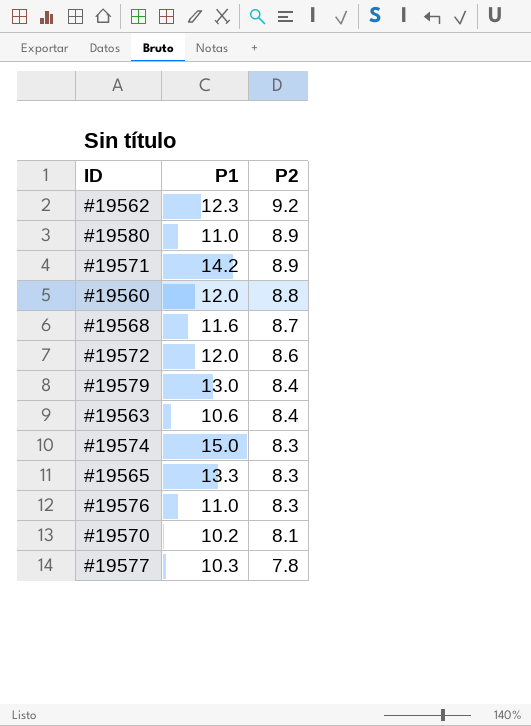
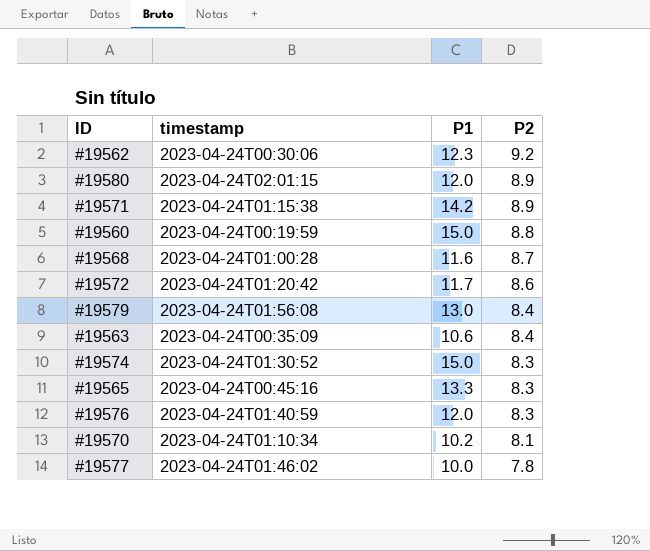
column timestamp | position: none -> 2
#19580 | P1: 11.0 -> 12.0
#19560 | P1: 12.0 -> 15.0
#19572 | P1: 12.0 -> 11.7
#19576 | P1: 11.0 -> 12.0
#19577 | P1: 10.3 -> 10.0

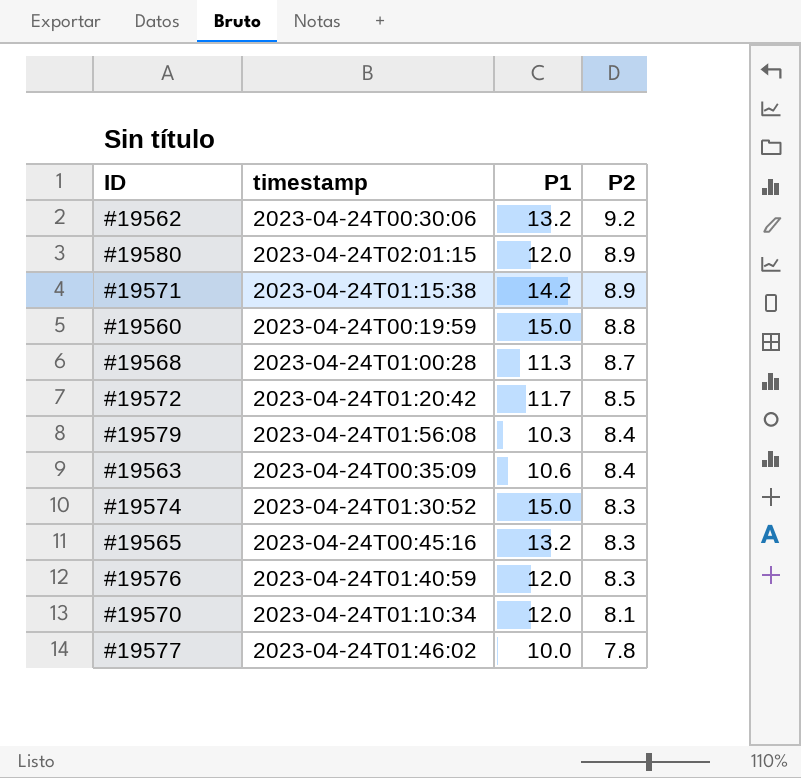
#19562 | P1: 12.3 -> 13.2
#19568 | P1: 11.6 -> 11.3
#19572 | P2: 8.6 -> 8.5
#19579 | P1: 13.0 -> 10.3
#19565 | P1: 13.3 -> 13.2
#19570 | P1: 10.2 -> 12.0

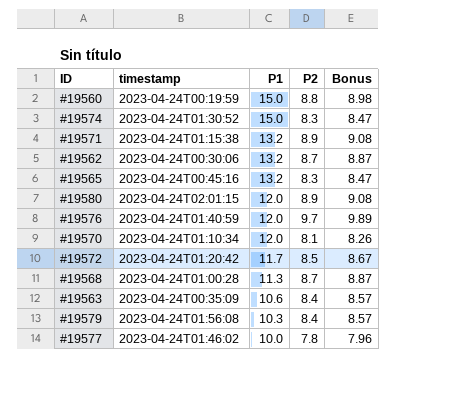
row order: P2 descending -> P1 descending
column Bonus | formula: none -> [P2] * 1.02
#19571 | P1: 14.2 -> 13.2
#19562 | P2: 9.2 -> 8.7
#19576 | P2: 8.3 -> 9.7

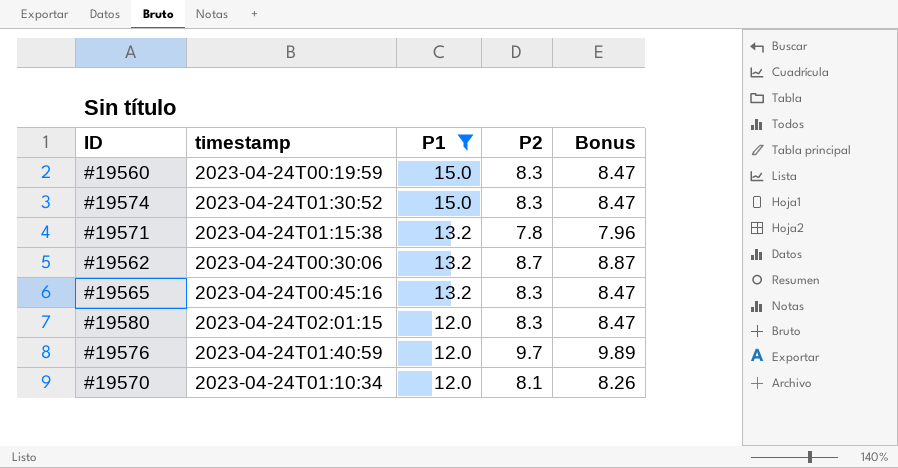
filter: none -> P1 >= 12.0
#19560 | P2: 8.8 -> 8.3
#19560 | Bonus: 8.98 -> 8.47
#19571 | P2: 8.9 -> 7.8
#19571 | Bonus: 9.08 -> 7.96
#19580 | P2: 8.9 -> 8.3
#19580 | Bonus: 9.08 -> 8.47

